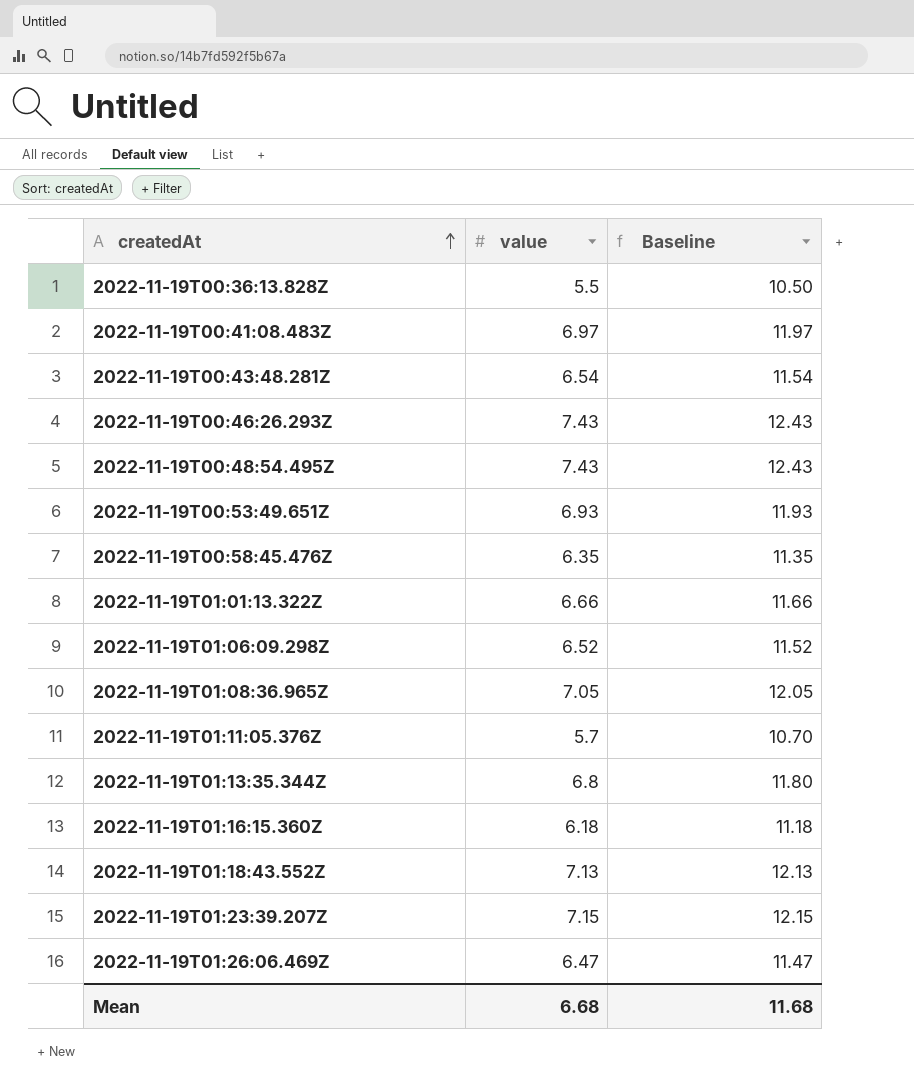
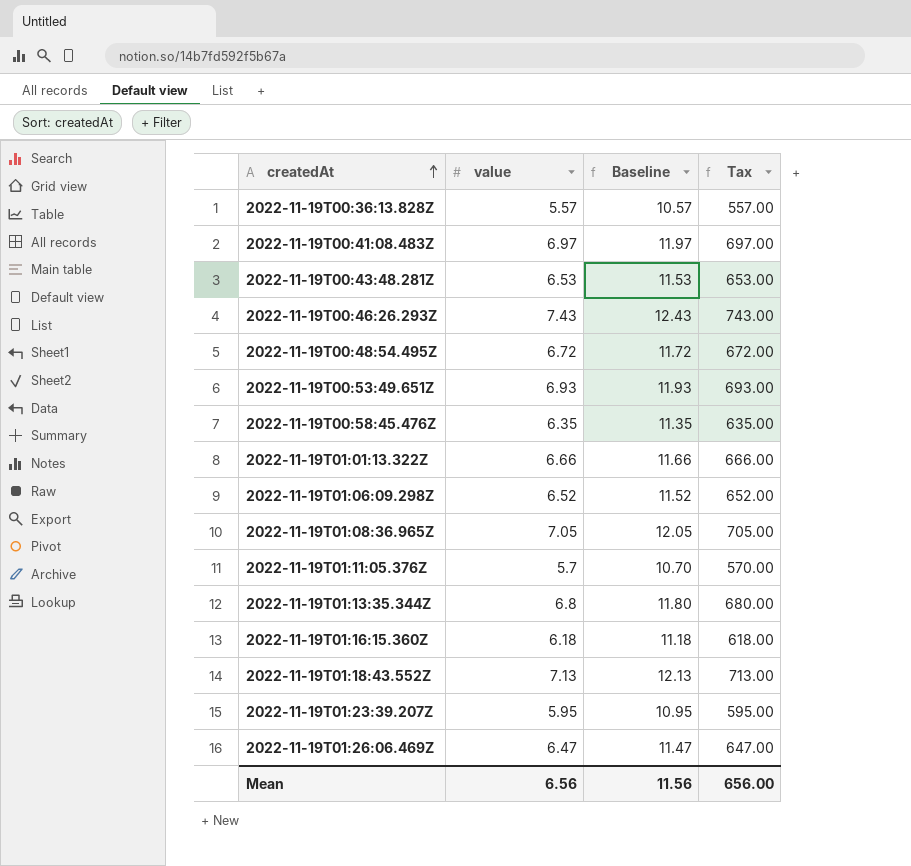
column Tax | formula: none -> [value] * 100
2022-11-19T00:36:13.828Z | value: 5.5 -> 5.57
2022-11-19T00:36:13.828Z | Baseline: 10.50 -> 10.57
2022-11-19T00:43:48.281Z | value: 6.54 -> 6.53
2022-11-19T00:43:48.281Z | Baseline: 11.54 -> 11.53
2022-11-19T00:48:54.495Z | value: 7.43 -> 6.72
2022-11-19T00:48:54.495Z | Baseline: 12.43 -> 11.72
2022-11-19T01:23:39.207Z | value: 7.15 -> 5.95
2022-11-19T01:23:39.207Z | Baseline: 12.15 -> 10.95
Mean | value: 6.68 -> 6.56
Mean | Baseline: 11.68 -> 11.56

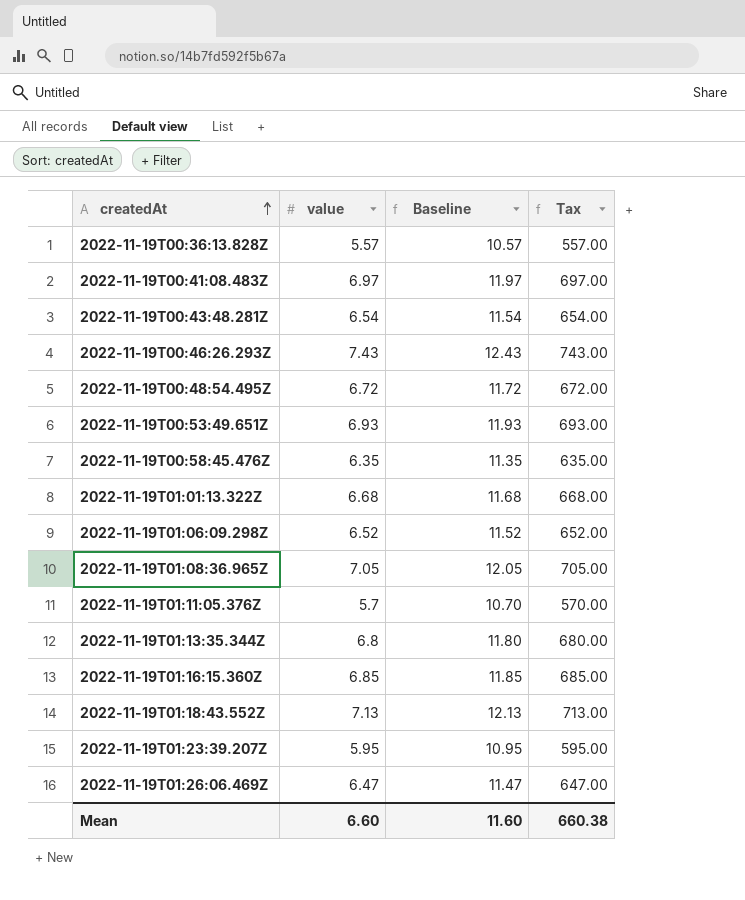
2022-11-19T00:43:48.281Z | value: 6.53 -> 6.54
2022-11-19T00:43:48.281Z | Baseline: 11.53 -> 11.54
2022-11-19T00:43:48.281Z | Tax: 653.00 -> 654.00
2022-11-19T01:01:13.322Z | value: 6.66 -> 6.68
2022-11-19T01:01:13.322Z | Baseline: 11.66 -> 11.68
2022-11-19T01:01:13.322Z | Tax: 666.00 -> 668.00
2022-11-19T01:16:15.360Z | value: 6.18 -> 6.85
2022-11-19T01:16:15.360Z | Baseline: 11.18 -> 11.85
2022-11-19T01:16:15.360Z | Tax: 618.00 -> 685.00
Mean | value: 6.56 -> 6.60
Mean | Baseline: 11.56 -> 11.60
Mean | Tax: 656.00 -> 660.38

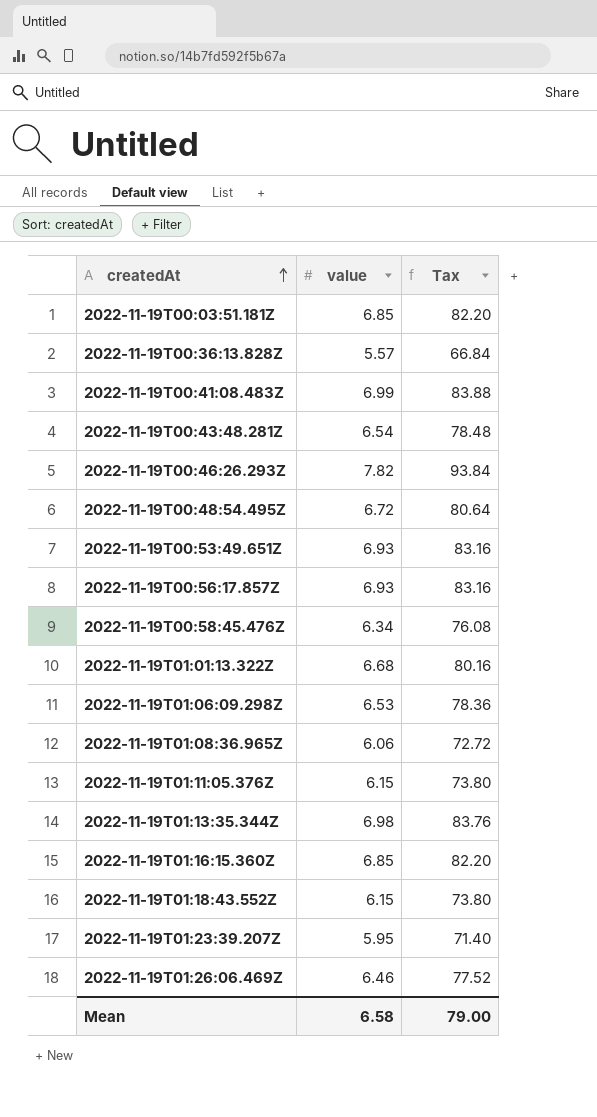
column Baseline | formula: [value] + 5 -> none
column Tax | formula: [value] * 100 -> [value] * 12
row 2022-11-19T00:03:51.181Z: none -> 6.85 | 82.20
2022-11-19T00:41:08.483Z | value: 6.97 -> 6.99
2022-11-19T00:46:26.293Z | value: 7.43 -> 7.82
row 2022-11-19T00:56:17.857Z: none -> 6.93 | 83.16
2022-11-19T00:58:45.476Z | value: 6.35 -> 6.34
2022-11-19T01:06:09.298Z | value: 6.52 -> 6.53
2022-11-19T01:08:36.965Z | value: 7.05 -> 6.06
2022-11-19T01:11:05.376Z | value: 5.7 -> 6.15
2022-11-19T01:13:35.344Z | value: 6.8 -> 6.98
2022-11-19T01:18:43.552Z | value: 7.13 -> 6.15
2022-11-19T01:26:06.469Z | value: 6.47 -> 6.46
Mean | value: 6.60 -> 6.58
Mean | Tax: 660.38 -> 79.00

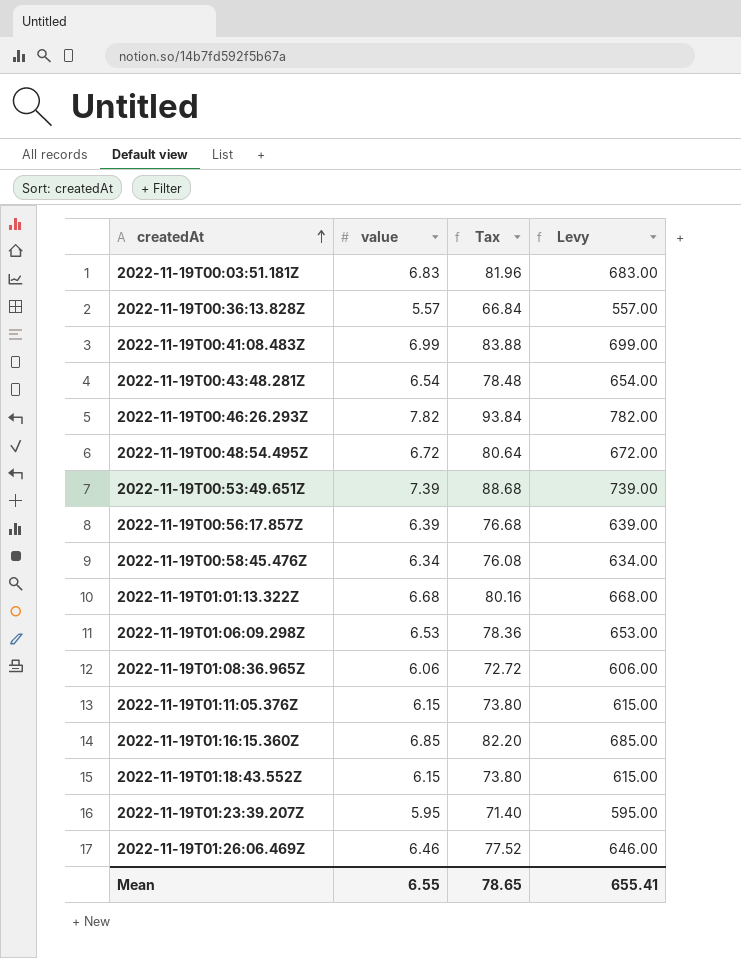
column Levy | formula: none -> [value] * 100
row 2022-11-19T01:13:35.344Z: 6.98 | 83.76 -> none
2022-11-19T00:03:51.181Z | value: 6.85 -> 6.83
2022-11-19T00:03:51.181Z | Tax: 82.20 -> 81.96
2022-11-19T00:53:49.651Z | value: 6.93 -> 7.39
2022-11-19T00:53:49.651Z | Tax: 83.16 -> 88.68
2022-11-19T00:56:17.857Z | value: 6.93 -> 6.39
2022-11-19T00:56:17.857Z | Tax: 83.16 -> 76.68
Mean | value: 6.58 -> 6.55
Mean | Tax: 79.00 -> 78.65

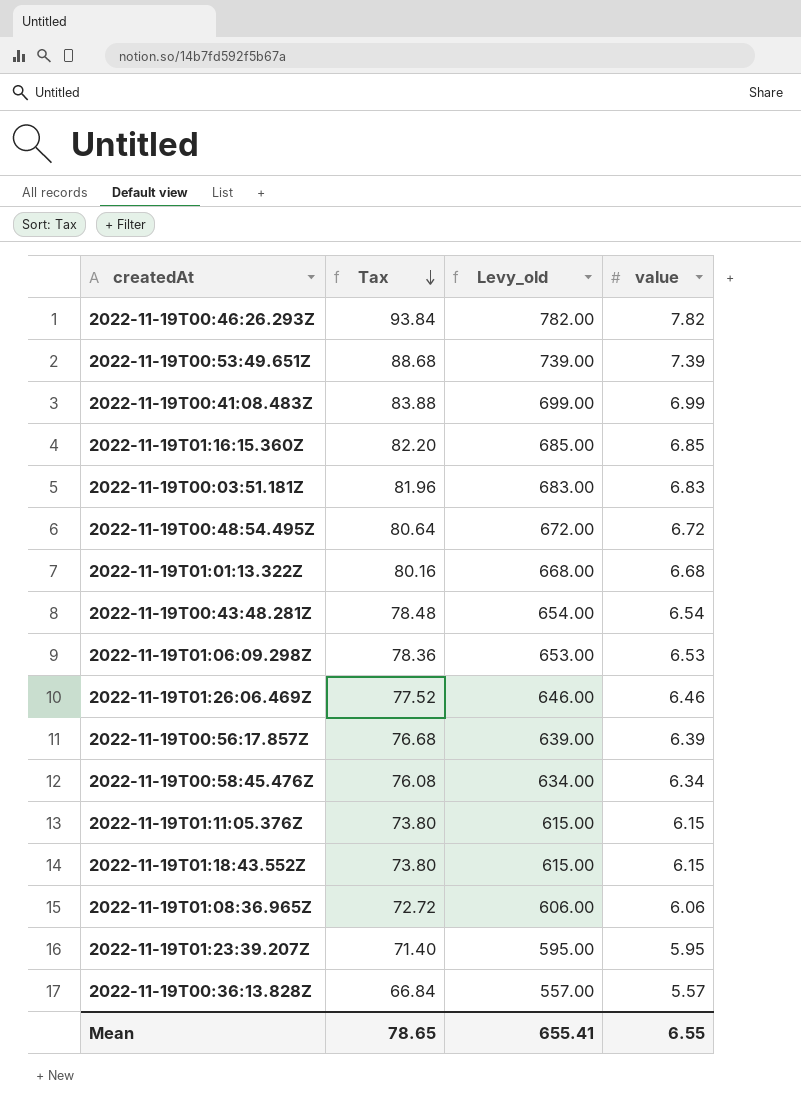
row order: createdAt ascending -> Tax descending
column name: Levy -> Levy_old
column value | position: 2 -> 4

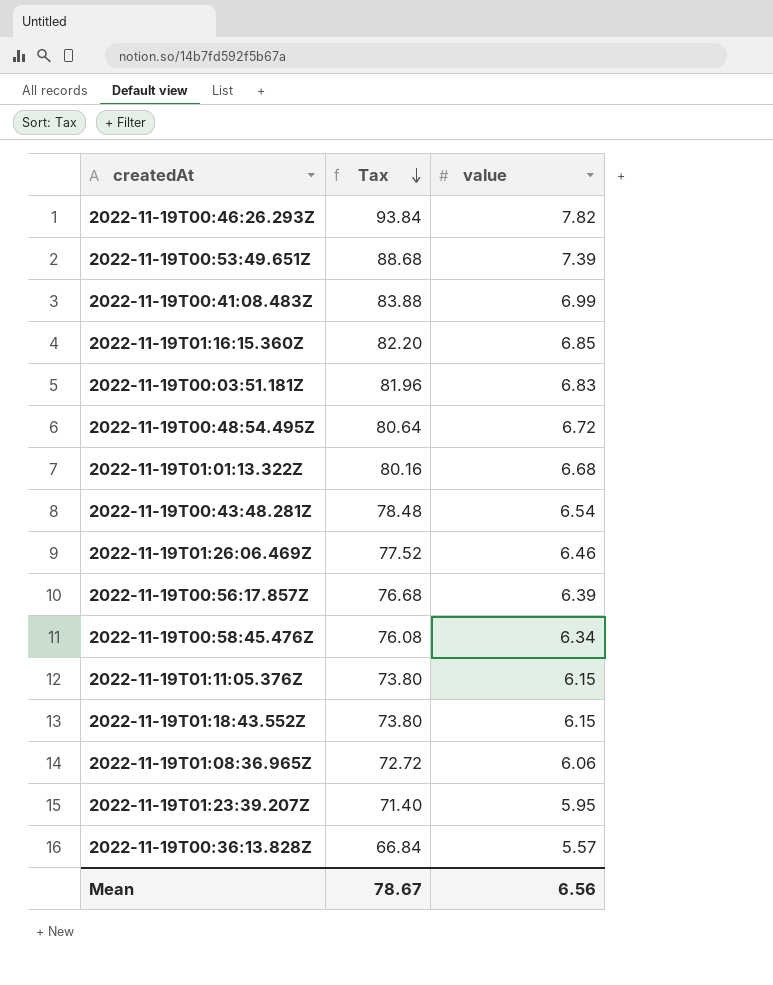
column Levy_old | formula: [value] * 100 -> none
row 2022-11-19T01:06:09.298Z: 78.36 | 653.00 | 6.53 -> none
Mean | Tax: 78.65 -> 78.67
Mean | value: 6.55 -> 6.56

